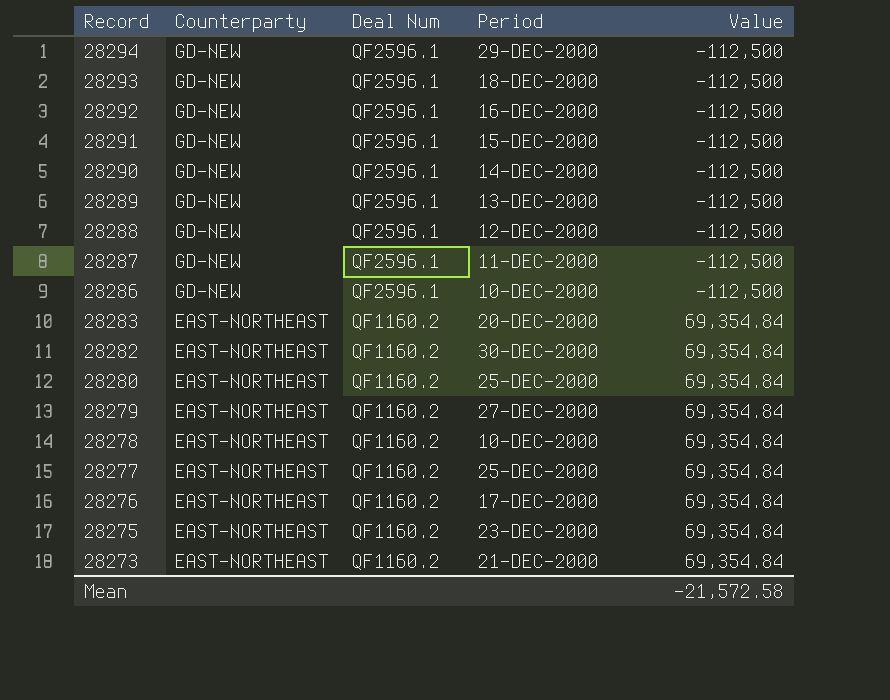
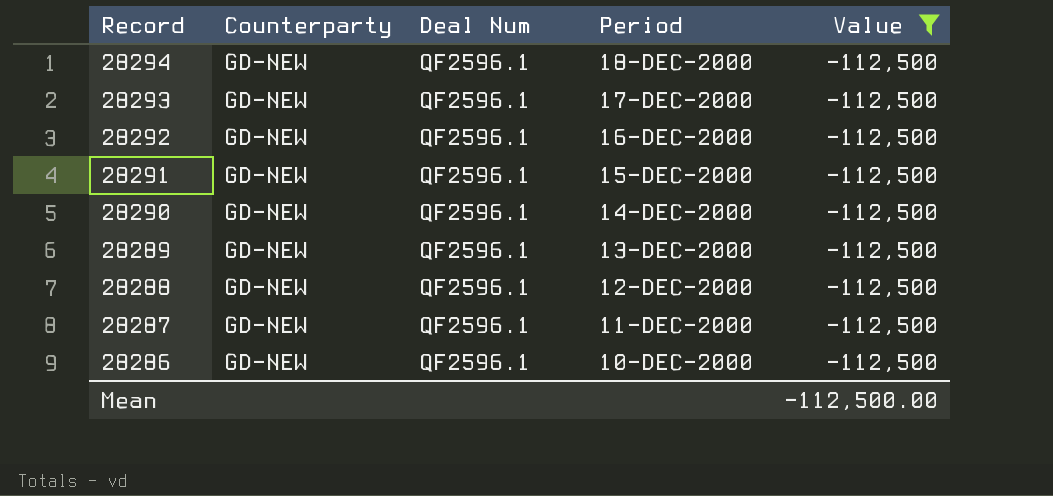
filter: none -> Value = -112,500
28294 | Period: 29-DEC-2000 -> 18-DEC-2000
28293 | Period: 18-DEC-2000 -> 17-DEC-2000
Mean | Value: -21,572.58 -> -112,500.00

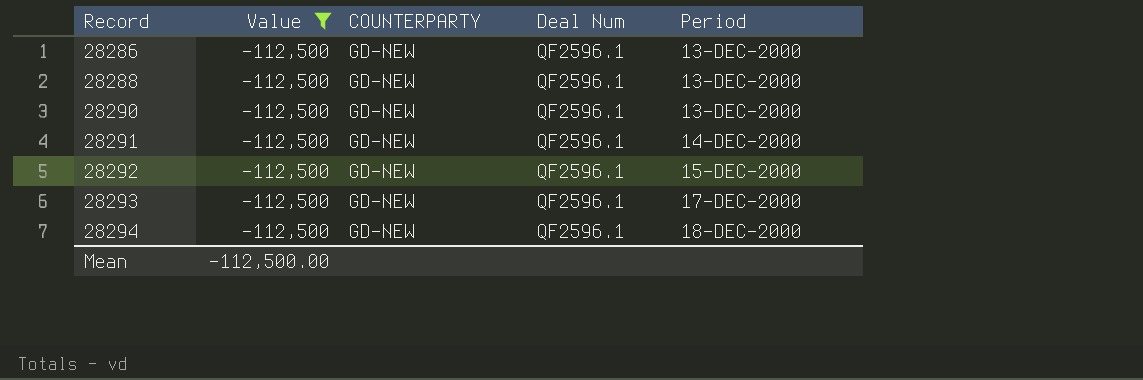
row order: Record descending -> Record ascending
column Value | position: 5 -> 2
column name: Counterparty -> COUNTERPARTY
row 28289: GD-NEW | QF2596.1 | 13-DEC-2000 | -112,500 -> none
row 28287: GD-NEW | QF2596.1 | 11-DEC-2000 | -112,500 -> none
28286 | Period: 10-DEC-2000 -> 13-DEC-2000
28288 | Period: 12-DEC-2000 -> 13-DEC-2000
28290 | Period: 14-DEC-2000 -> 13-DEC-2000
28291 | Period: 15-DEC-2000 -> 14-DEC-2000
28292 | Period: 16-DEC-2000 -> 15-DEC-2000

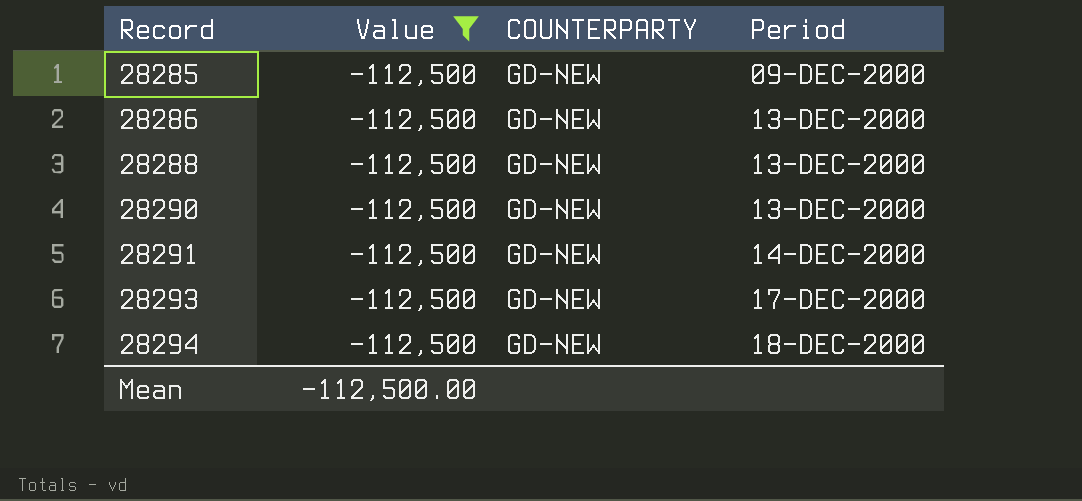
column Deal Num | position: 4 -> none
row 28292: -112,500 | GD-NEW | QF2596.1 | 15-DEC-2000 -> none
row 28285: none -> -112,500 | GD-NEW | 09-DEC-2000

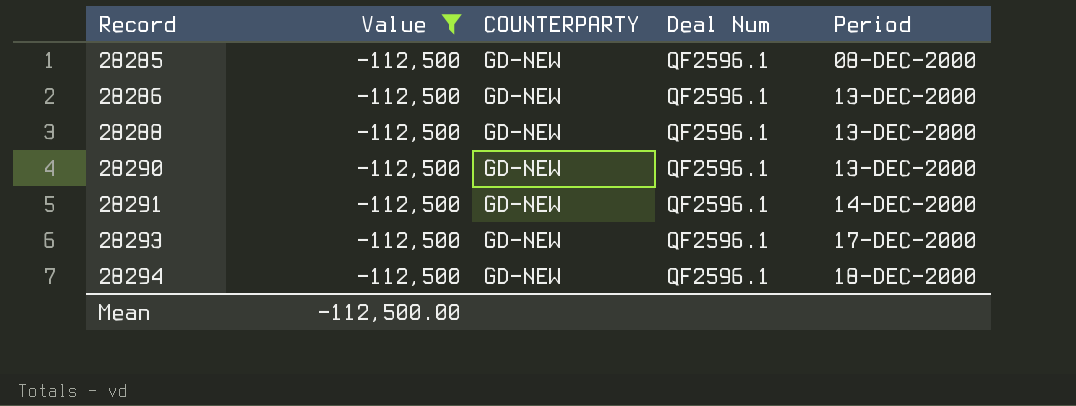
column Deal Num | position: none -> 4
28285 | Period: 09-DEC-2000 -> 08-DEC-2000

